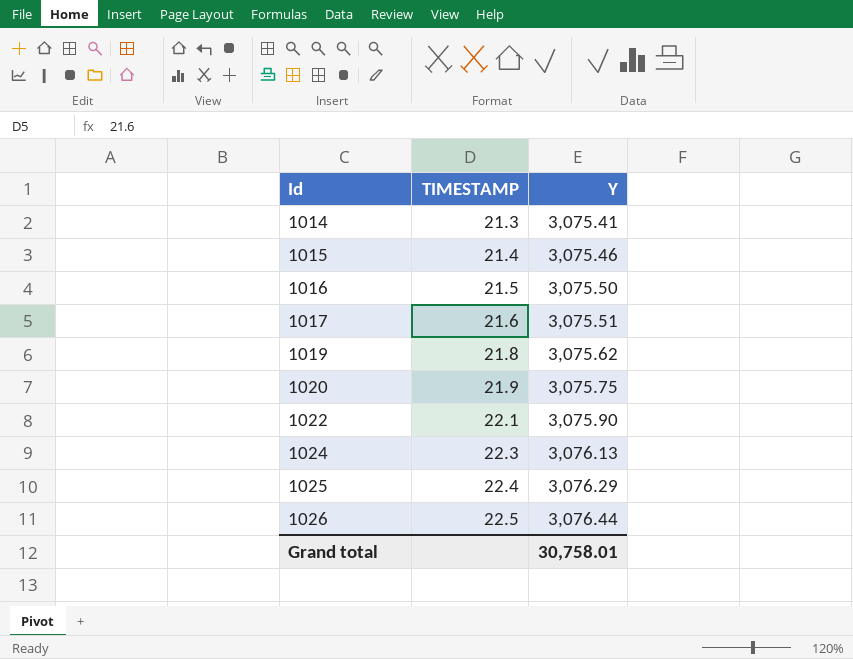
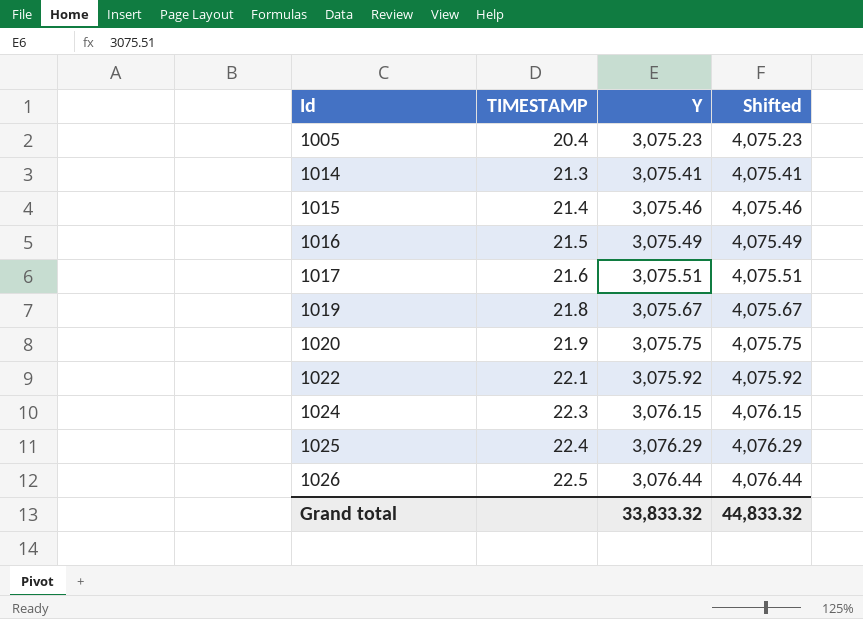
column Shifted | formula: none -> [Y] + 1000
row 1005: none -> 20.4 | 3,075.23 | 4,075.23
1016 | Y: 3,075.50 -> 3,075.49
1019 | Y: 3,075.62 -> 3,075.67
1022 | Y: 3,075.90 -> 3,075.92
1024 | Y: 3,076.13 -> 3,076.15
Grand total | Y: 30,758.01 -> 33,833.32

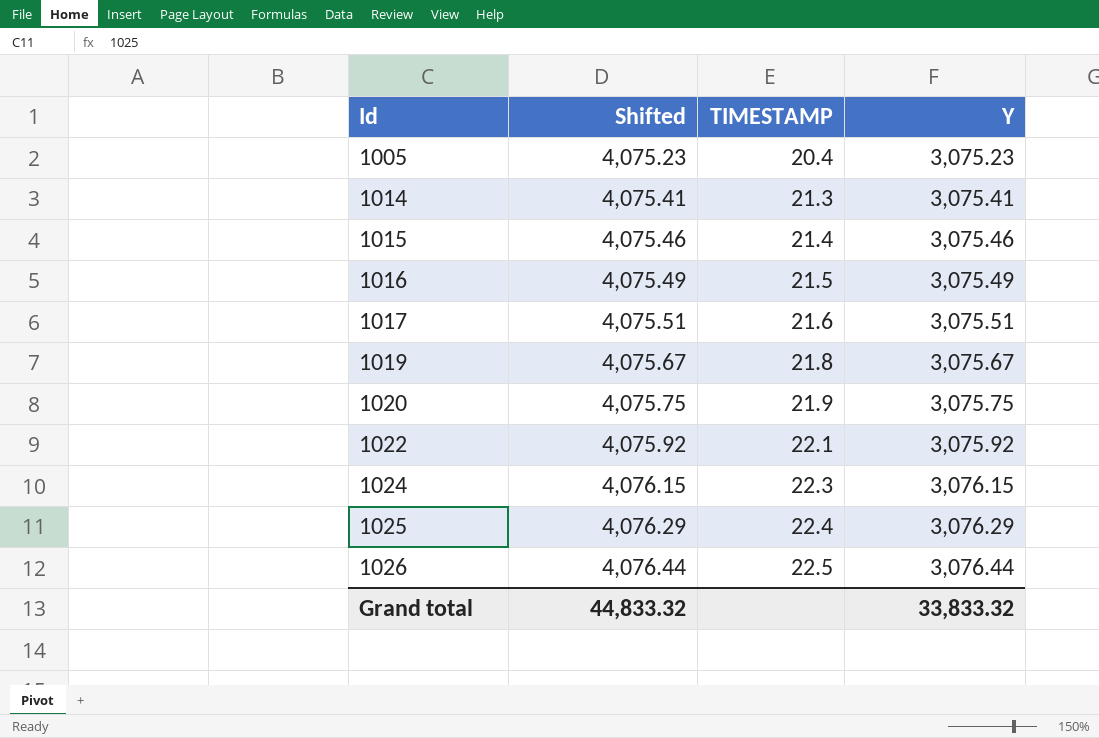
column Shifted | position: 4 -> 2

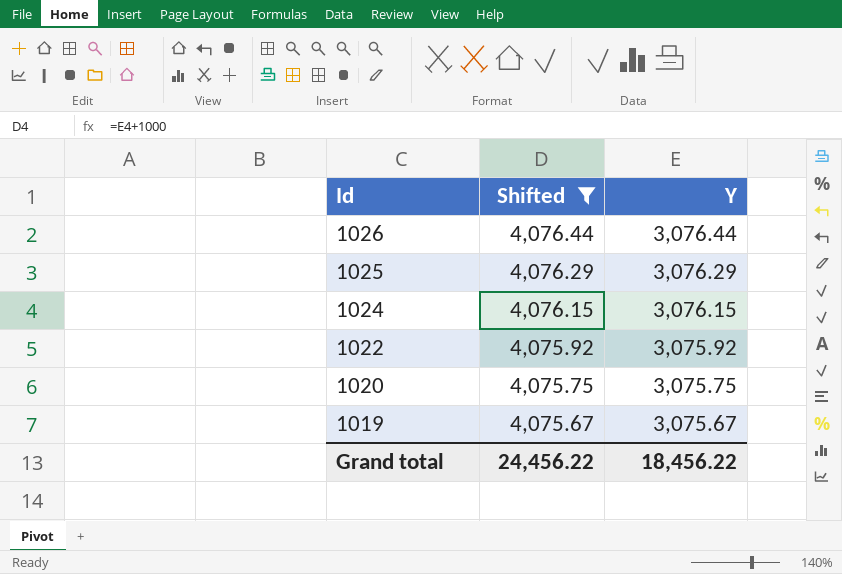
filter: none -> Shifted >= 4,075.67
row order: Id ascending -> Id descending
column TIMESTAMP | position: 3 -> none
Grand total | Shifted: 44,833.32 -> 24,456.22
Grand total | Y: 33,833.32 -> 18,456.22

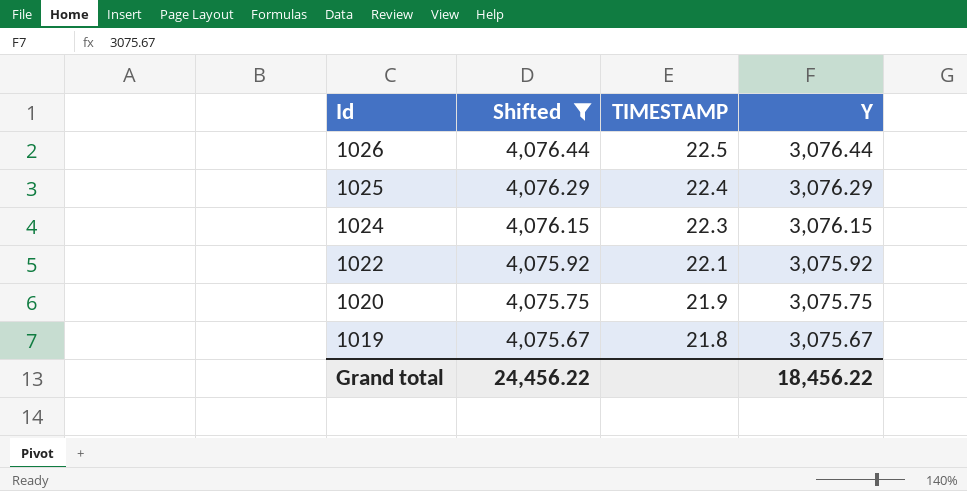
column TIMESTAMP | position: none -> 3

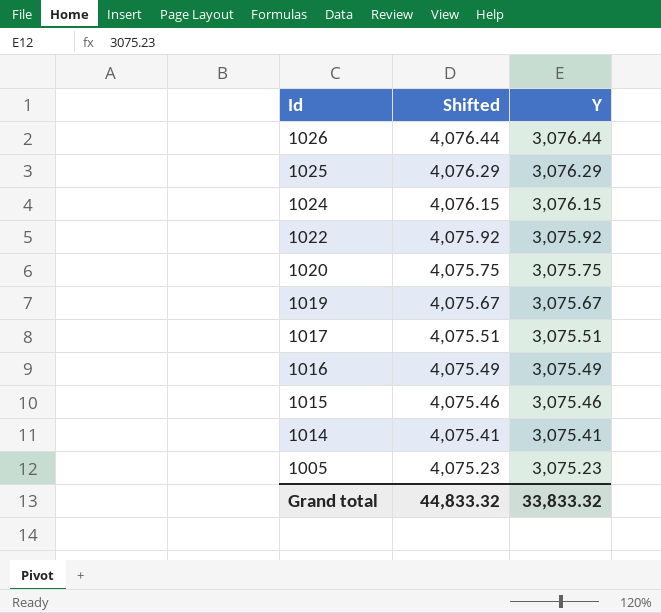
filter: Shifted >= 4,075.67 -> none
column TIMESTAMP | position: 3 -> none
Grand total | Shifted: 24,456.22 -> 44,833.32
Grand total | Y: 18,456.22 -> 33,833.32

